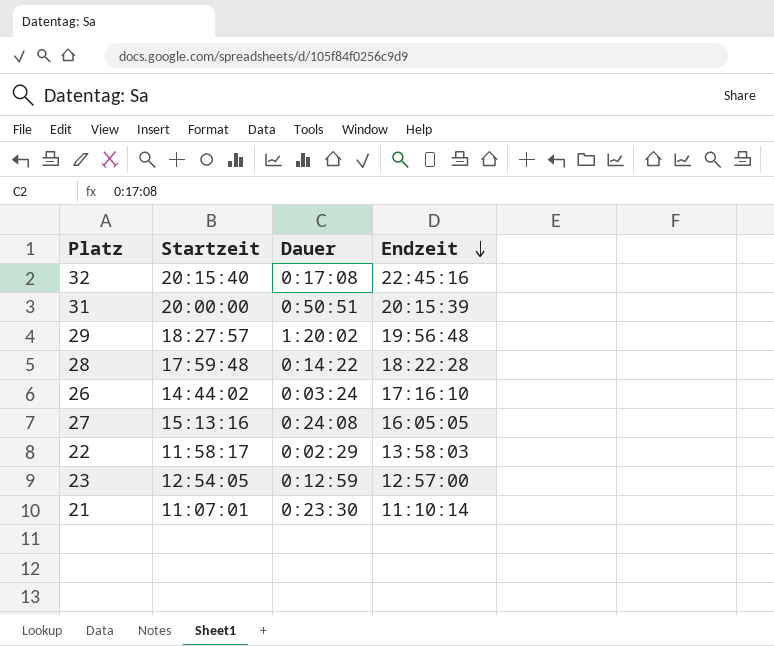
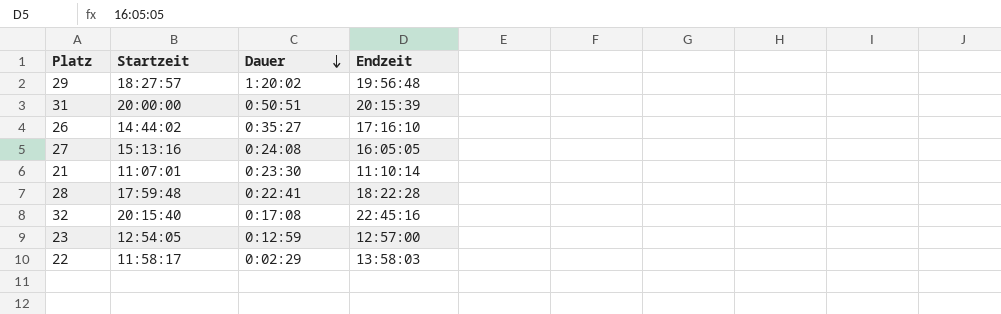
row order: Endzeit descending -> Dauer descending
26 | Dauer: 0:03:24 -> 0:35:27
28 | Dauer: 0:14:22 -> 0:22:41

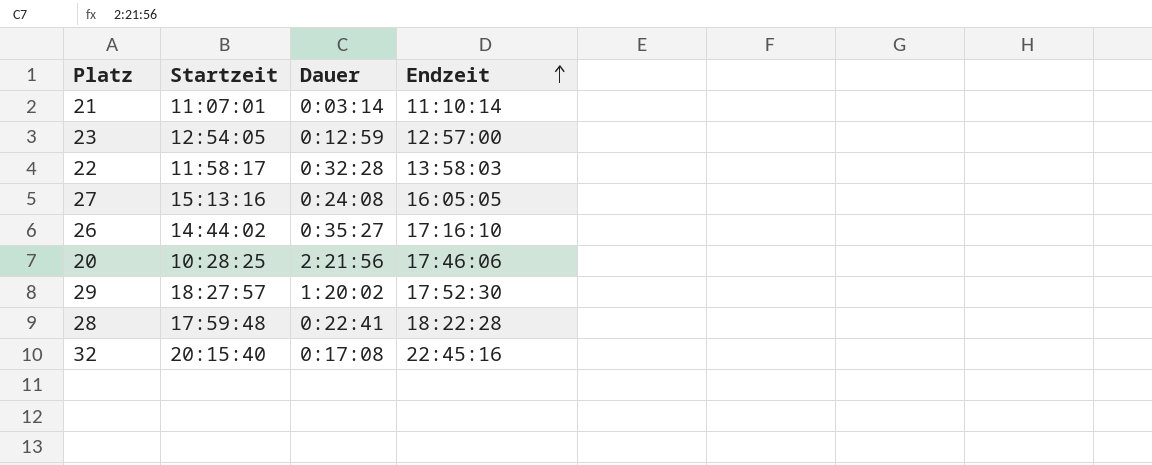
row order: Dauer descending -> Endzeit ascending
row 31: 20:00:00 | 0:50:51 | 20:15:39 -> none
21 | Dauer: 0:23:30 -> 0:03:14
22 | Dauer: 0:02:29 -> 0:32:28
row 20: none -> 10:28:25 | 2:21:56 | 17:46:06
29 | Endzeit: 19:56:48 -> 17:52:30

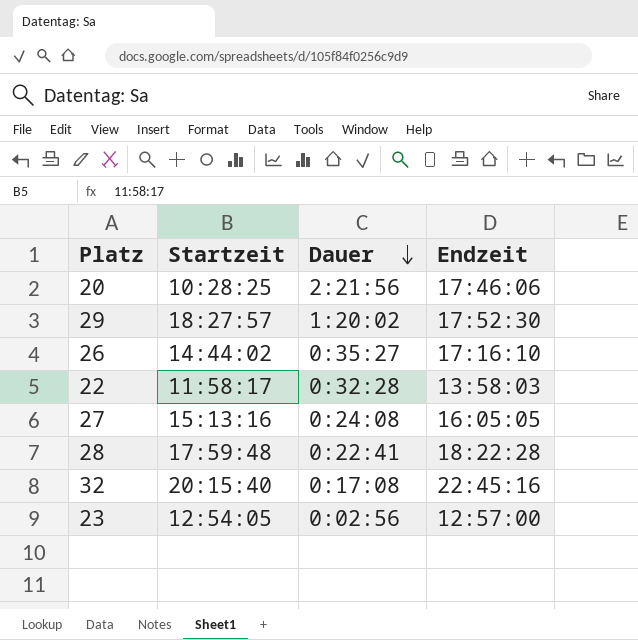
row order: Endzeit ascending -> Dauer descending
row 21: 11:07:01 | 0:03:14 | 11:10:14 -> none
23 | Dauer: 0:12:59 -> 0:02:56

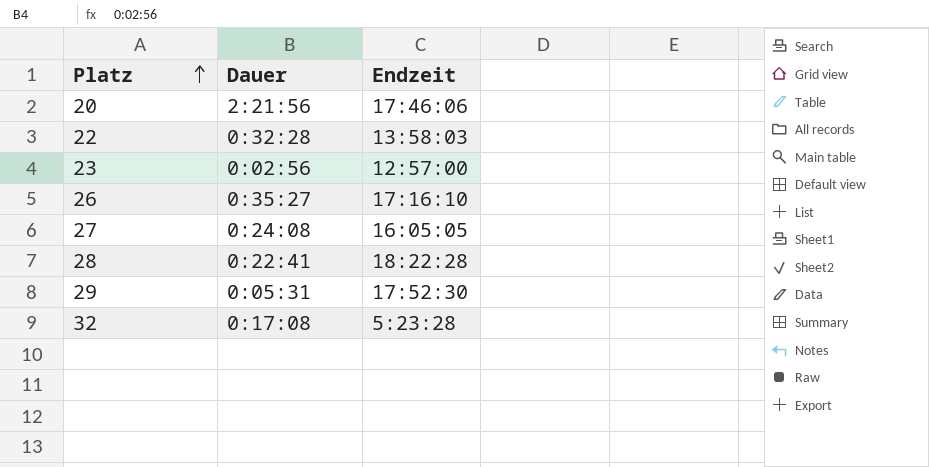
row order: Dauer descending -> Platz ascending
column Startzeit | position: 2 -> none
29 | Dauer: 1:20:02 -> 0:05:31
32 | Endzeit: 22:45:16 -> 5:23:28

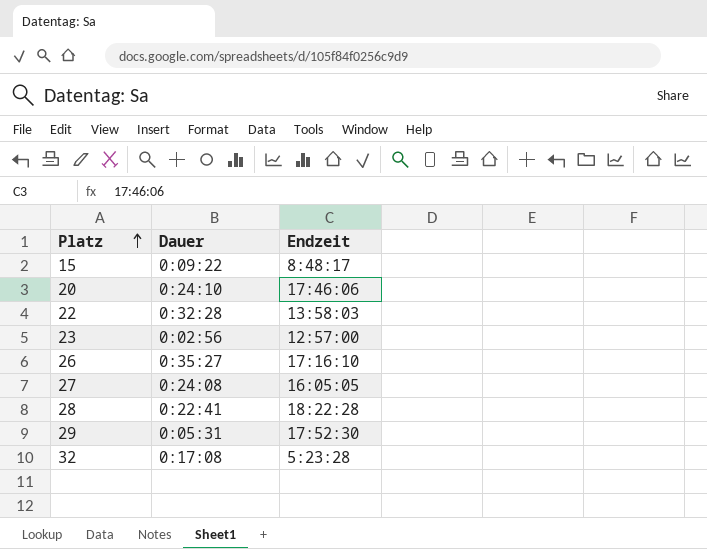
row 15: none -> 0:09:22 | 8:48:17
20 | Dauer: 2:21:56 -> 0:24:10

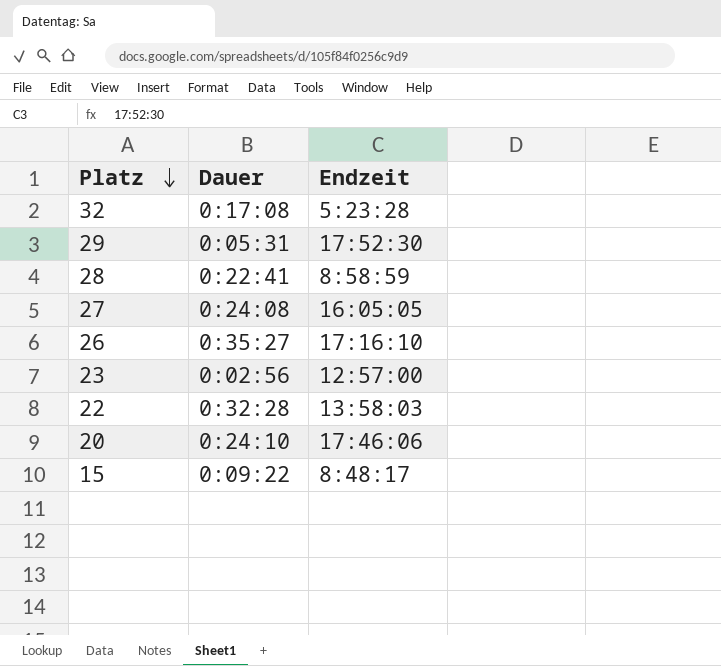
row order: Platz ascending -> Platz descending
28 | Endzeit: 18:22:28 -> 8:58:59

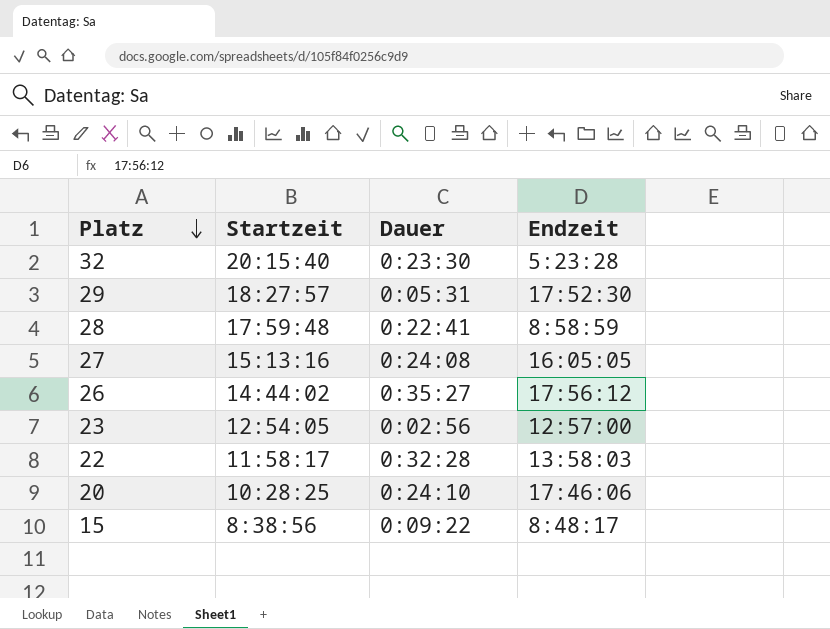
column Startzeit | position: none -> 2
32 | Dauer: 0:17:08 -> 0:23:30
26 | Endzeit: 17:16:10 -> 17:56:12

